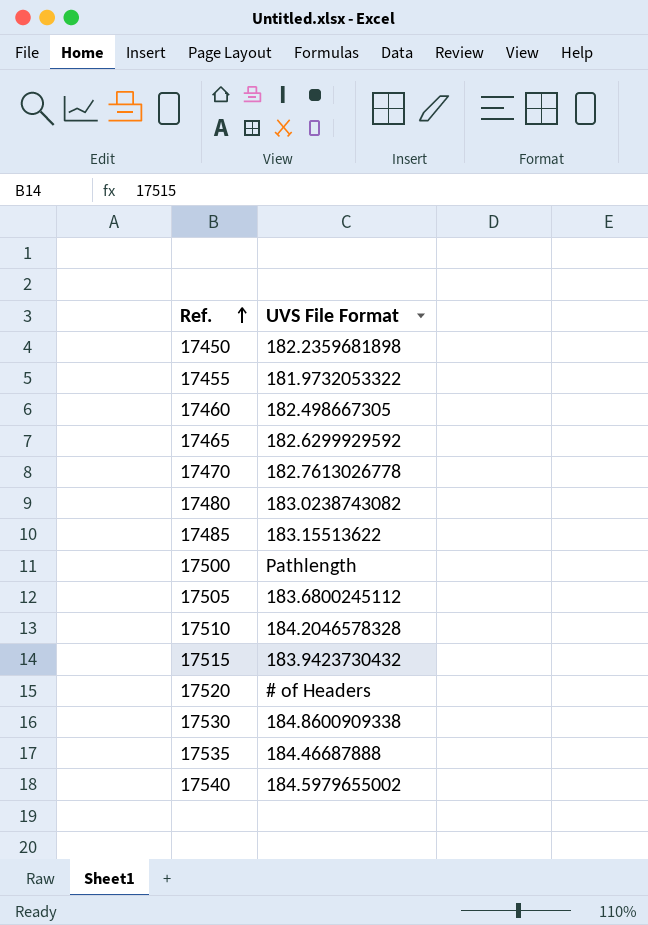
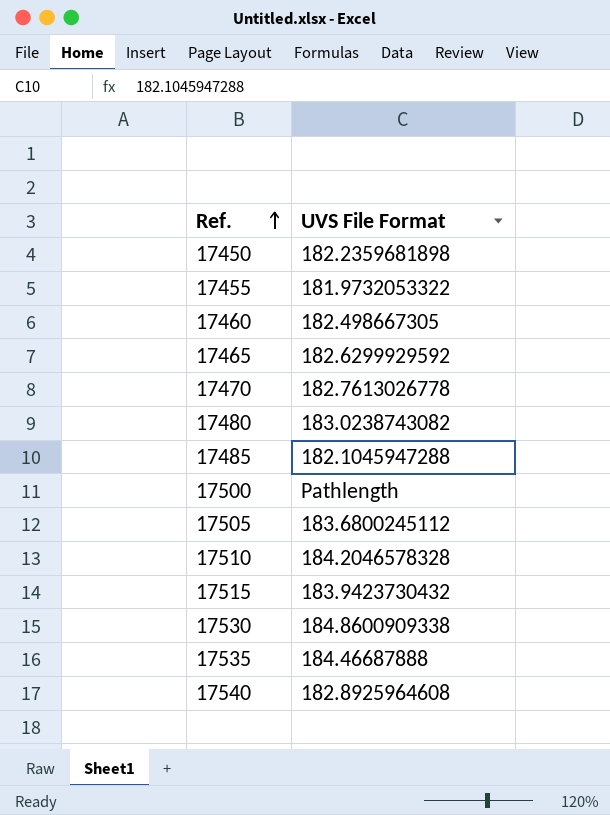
row 17520: # of Headers -> none
17485 | UVS File Format: 183.15513622 -> 182.1045947288
17540 | UVS File Format: 184.5979655002 -> 182.8925964608

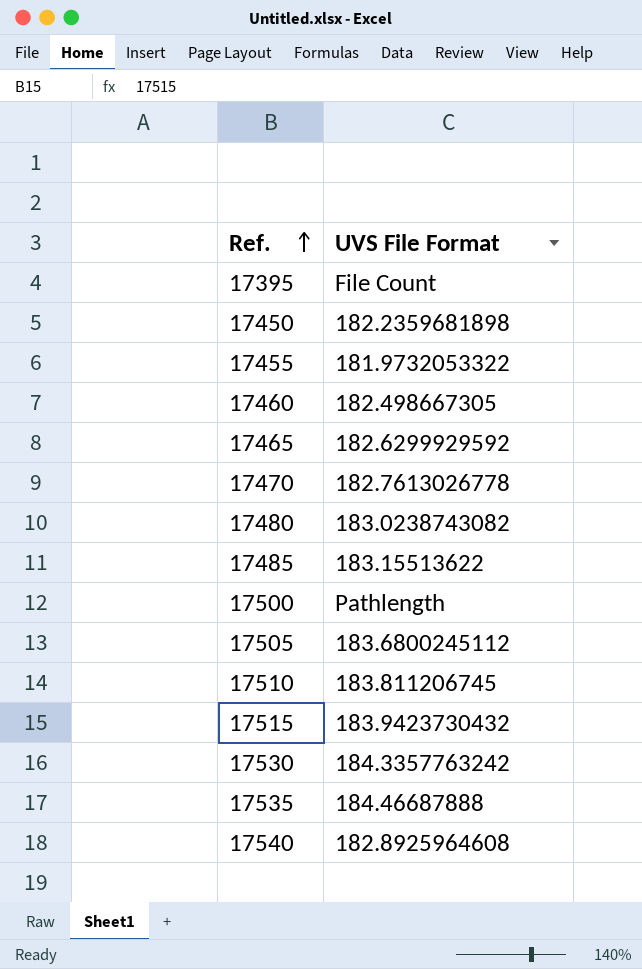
row 17395: none -> File Count
17485 | UVS File Format: 182.1045947288 -> 183.15513622
17510 | UVS File Format: 184.2046578328 -> 183.811206745
17530 | UVS File Format: 184.8600909338 -> 184.3357763242

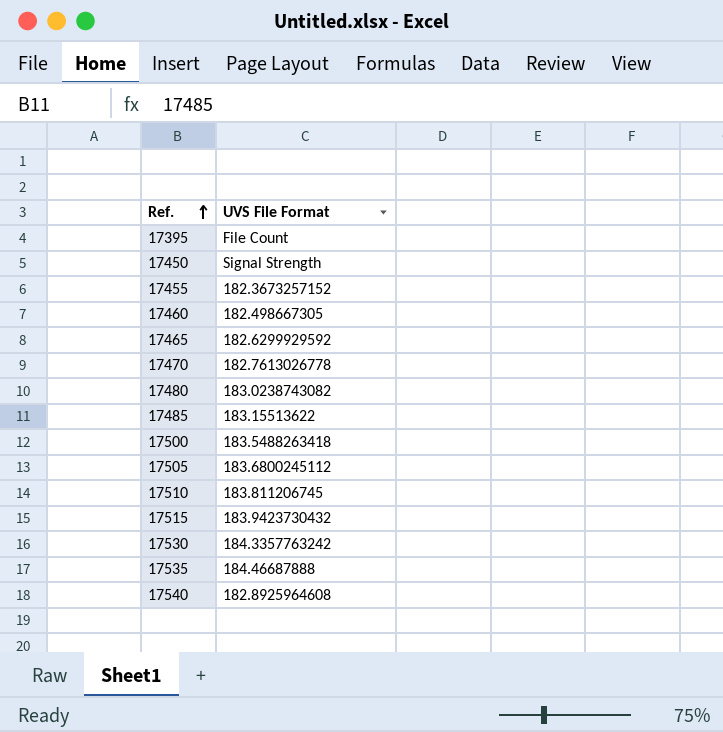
17450 | UVS File Format: 182.2359681898 -> Signal Strength
17455 | UVS File Format: 181.9732053322 -> 182.3673257152
17500 | UVS File Format: Pathlength -> 183.5488263418

